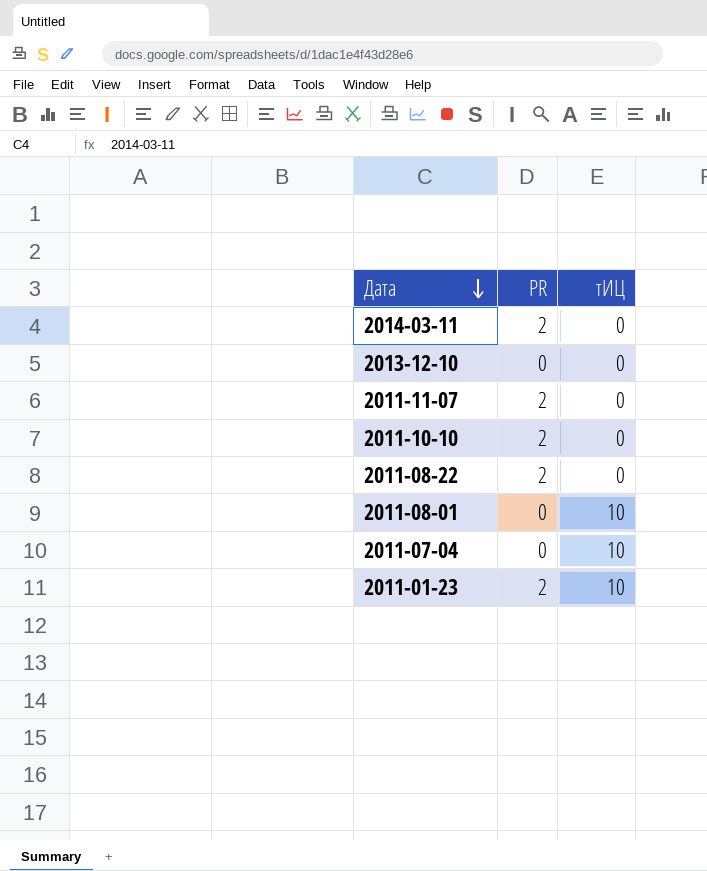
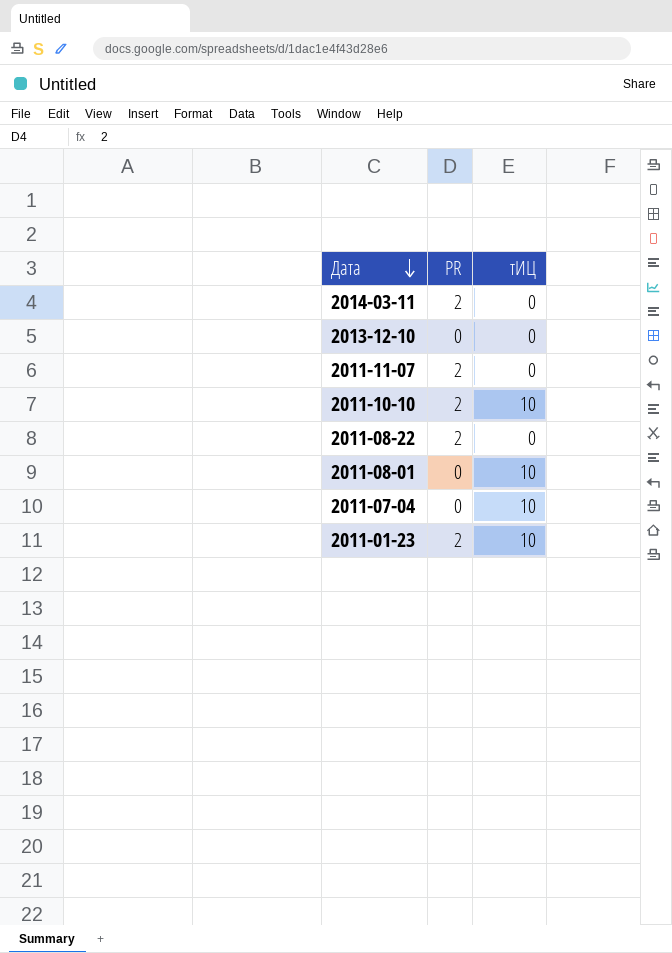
2011-10-10 | тИЦ: 0 -> 10

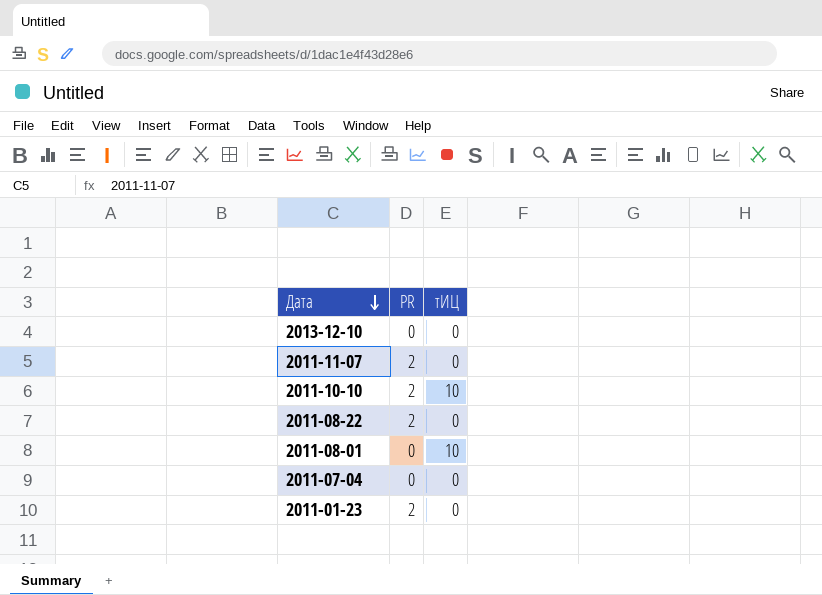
row 2014-03-11: 2 | 0 -> none
2011-07-04 | тИЦ: 10 -> 0
2011-01-23 | тИЦ: 10 -> 0

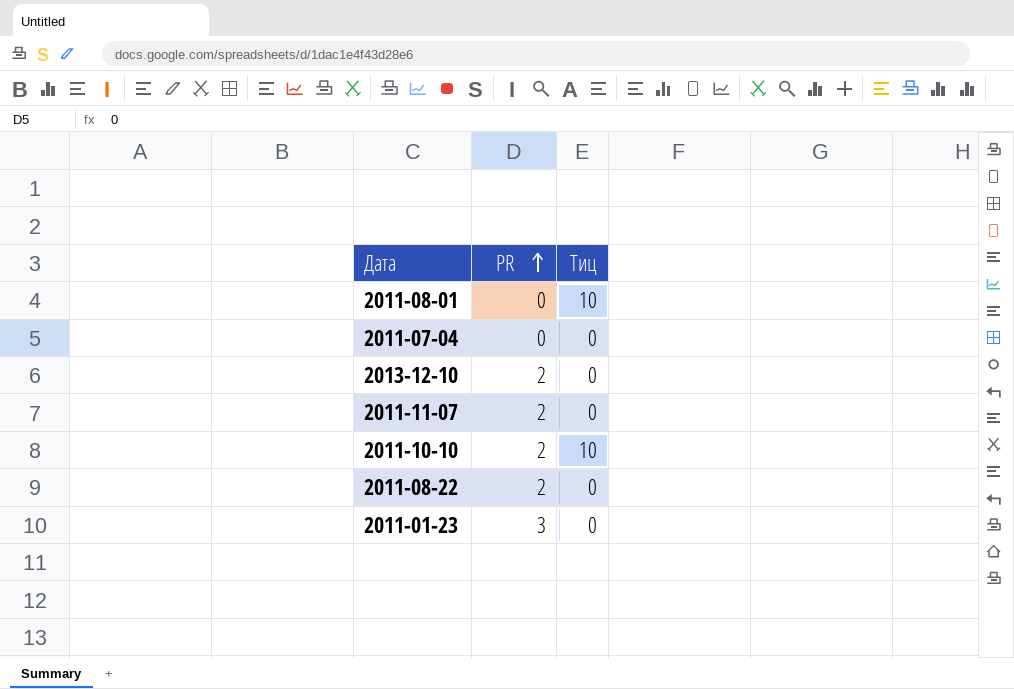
row order: Дата descending -> PR ascending
column name: тИЦ -> Тиц
2013-12-10 | PR: 0 -> 2
2011-01-23 | PR: 2 -> 3

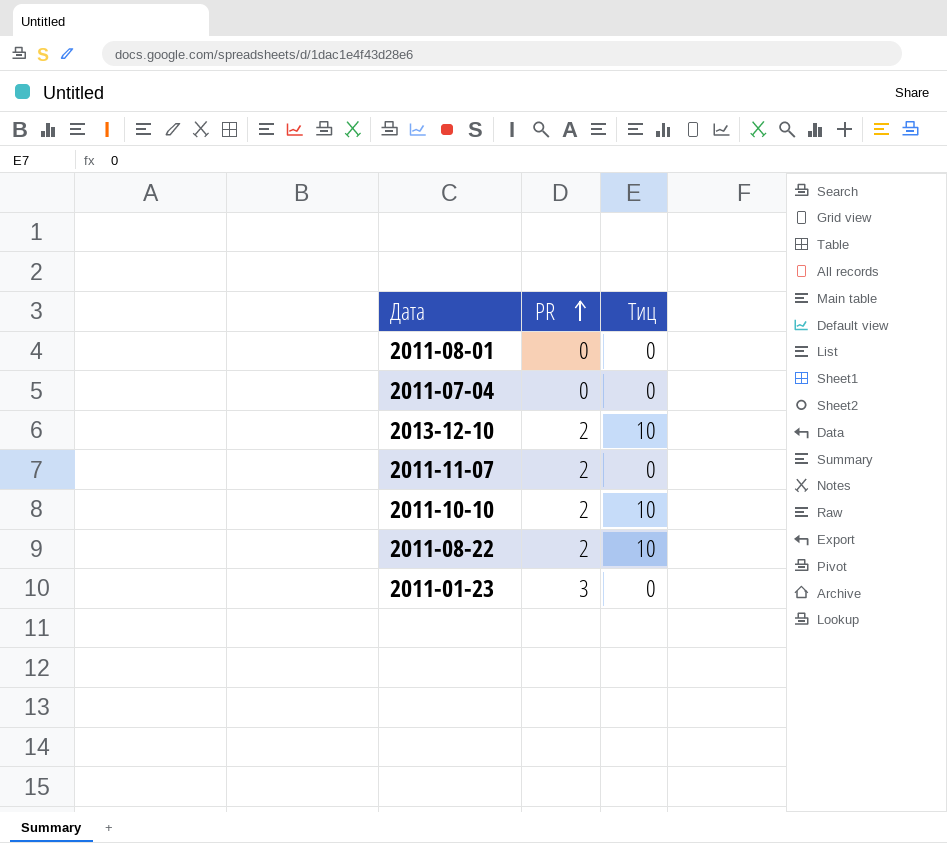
2011-08-01 | Тиц: 10 -> 0
2013-12-10 | Тиц: 0 -> 10
2011-08-22 | Тиц: 0 -> 10

